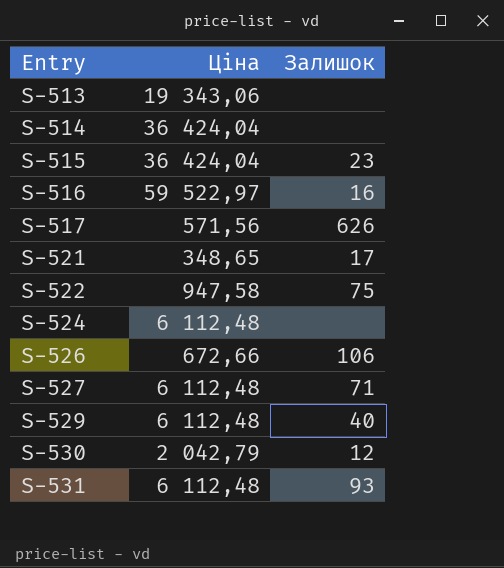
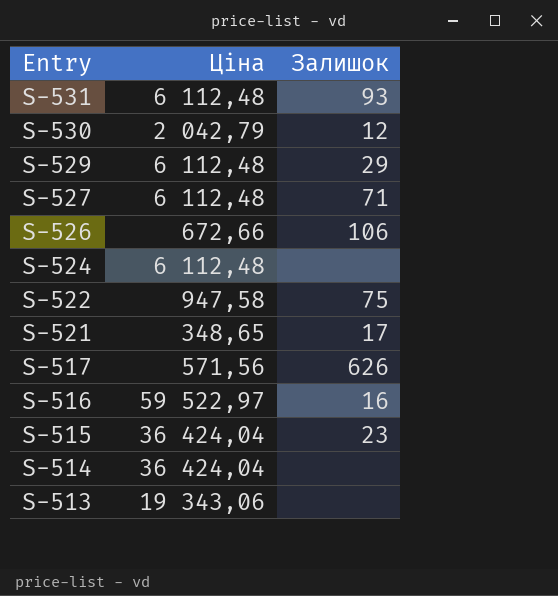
row order: Entry ascending -> Entry descending
S-529 | Залишок: 40 -> 29

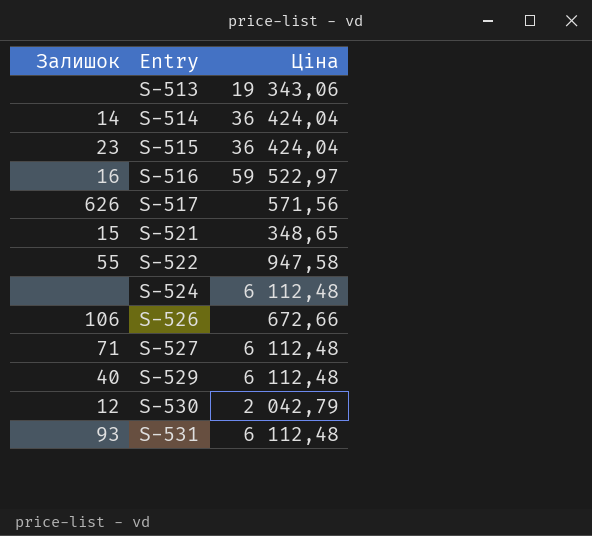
row order: Entry descending -> Entry ascending
column Залишок | position: 3 -> 1
S-514 | Залишок: none -> 14
S-521 | Залишок: 17 -> 15
S-522 | Залишок: 75 -> 55
S-529 | Залишок: 29 -> 40

